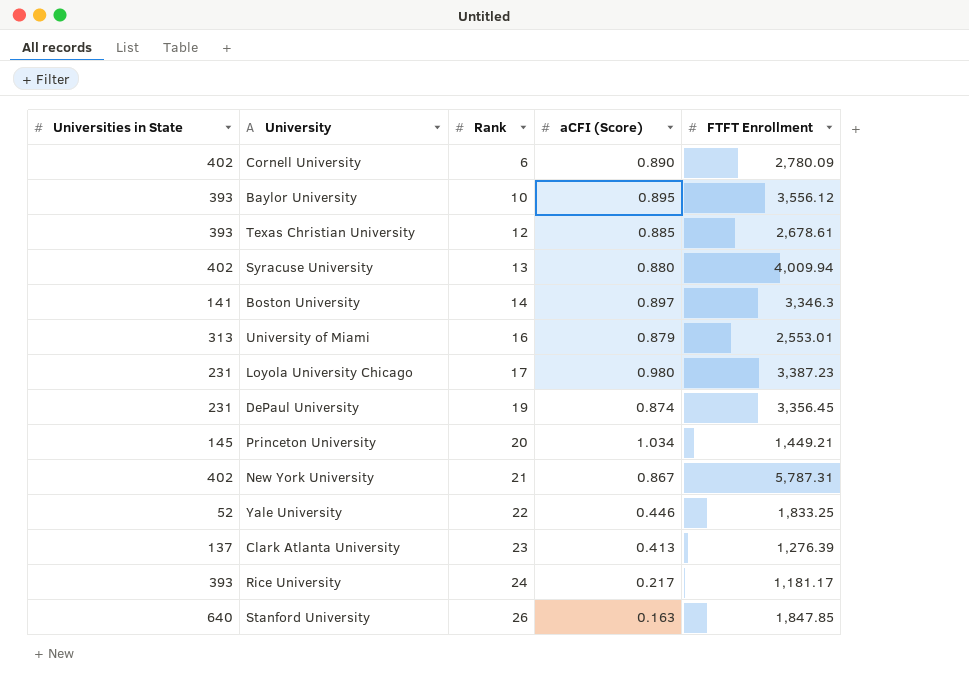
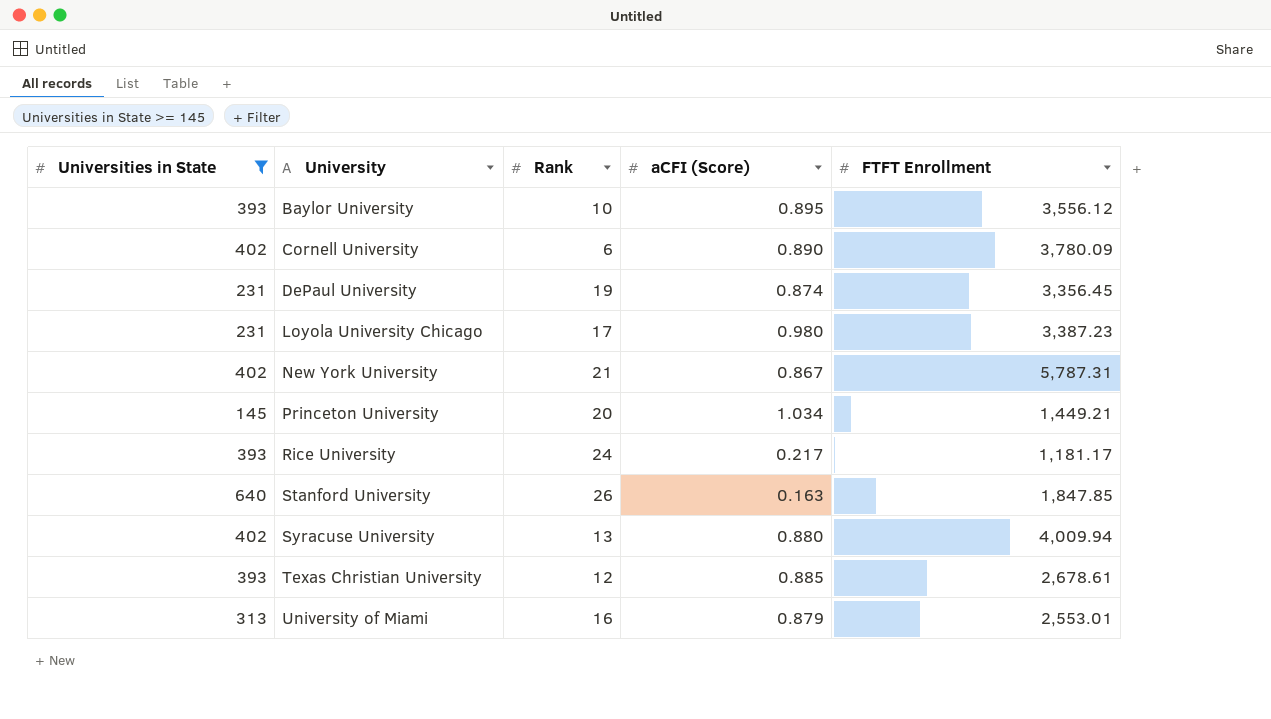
filter: none -> Universities in State >= 145
row order: Rank ascending -> University ascending
Cornell University | FTFT Enrollment: 2,780.09 -> 3,780.09

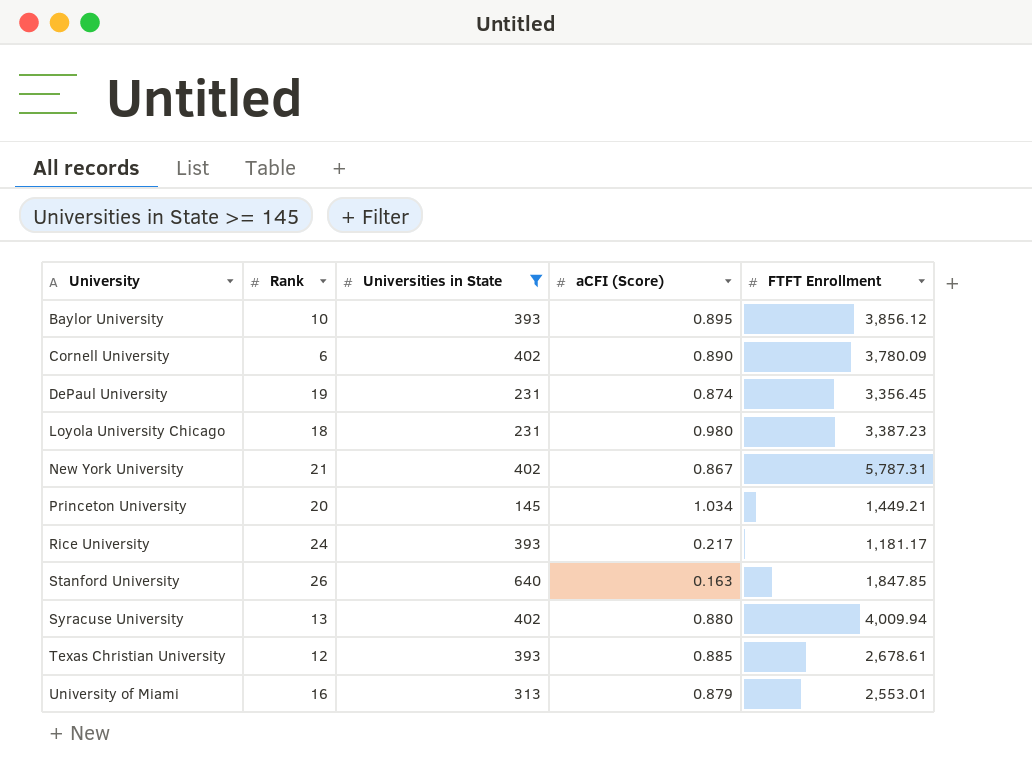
column Universities in State | position: 1 -> 3
Baylor University | FTFT Enrollment: 3,556.12 -> 3,856.12
Loyola University Chicago | Rank: 17 -> 18

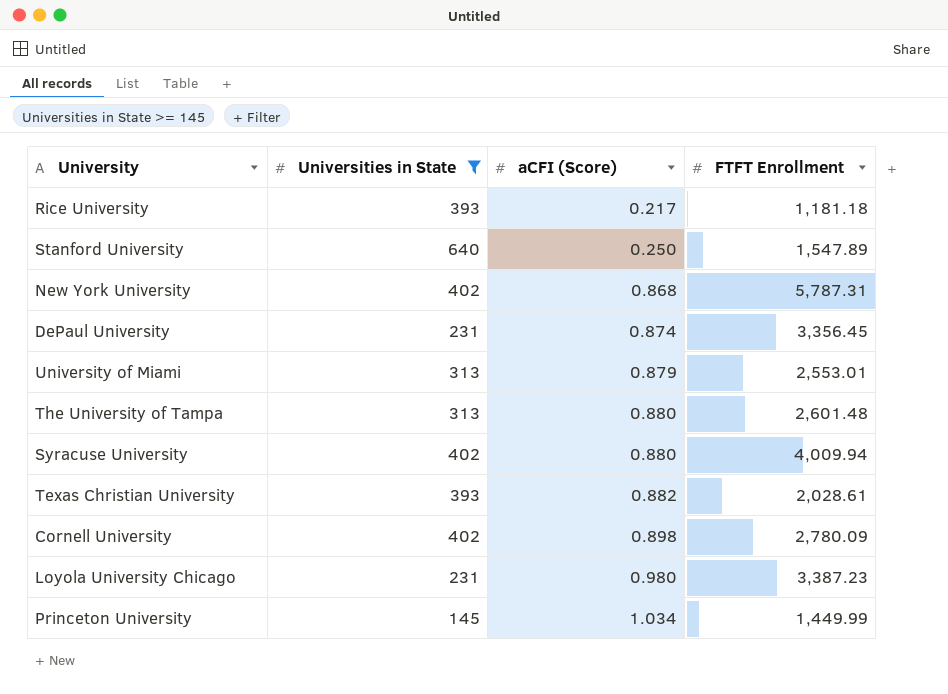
row order: University ascending -> aCFI (Score) ascending
column Rank | position: 2 -> none
row Baylor University: 10 | 393 | 0.895 | 3,856.12 -> none
Rice University | FTFT Enrollment: 1,181.17 -> 1,181.18
Stanford University | aCFI (Score): 0.163 -> 0.250
Stanford University | FTFT Enrollment: 1,847.85 -> 1,547.89
New York University | aCFI (Score): 0.867 -> 0.868
row The University of Tampa: none -> 313 | 0.880 | 2,601.48
Texas Christian University | aCFI (Score): 0.885 -> 0.882
Texas Christian University | FTFT Enrollment: 2,678.61 -> 2,028.61
Cornell University | aCFI (Score): 0.890 -> 0.898
Cornell University | FTFT Enrollment: 3,780.09 -> 2,780.09
Princeton University | FTFT Enrollment: 1,449.21 -> 1,449.99

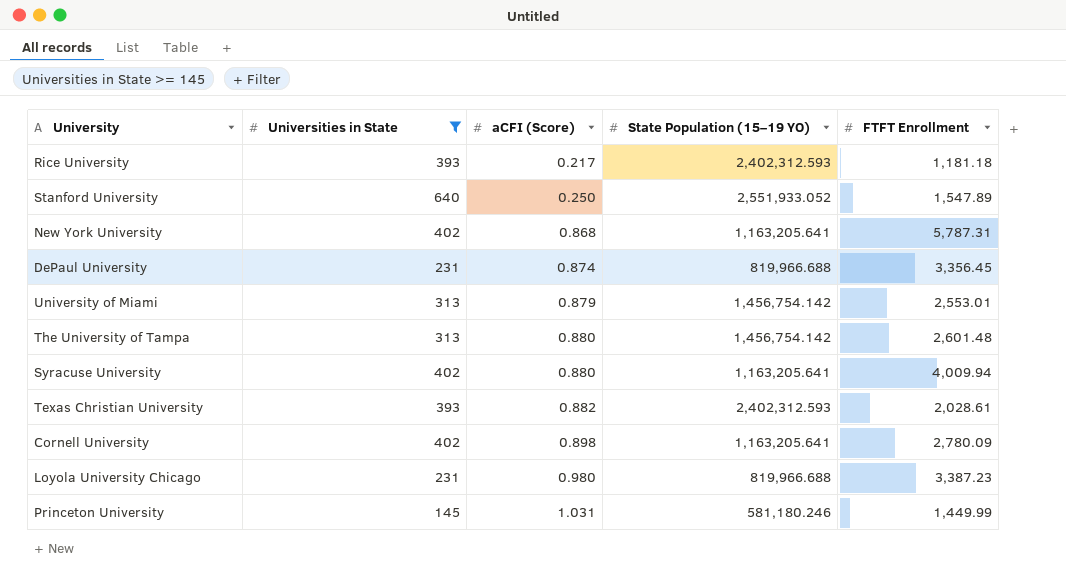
column State Population (15–19 YO) | position: none -> 4
Princeton University | aCFI (Score): 1.034 -> 1.031

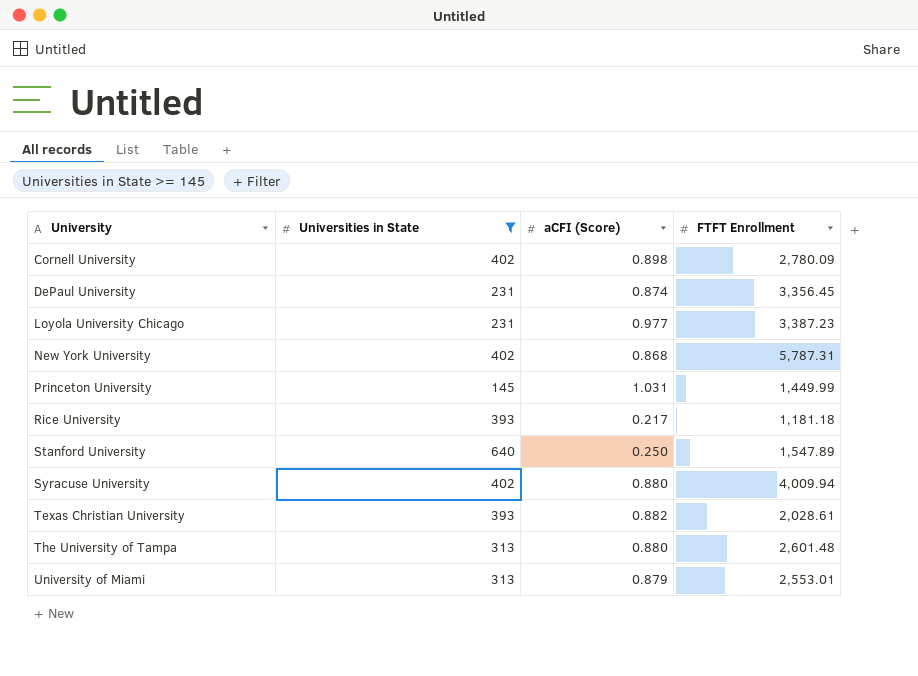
row order: aCFI (Score) ascending -> University ascending
column State Population (15–19 YO) | position: 4 -> none
Loyola University Chicago | aCFI (Score): 0.980 -> 0.977

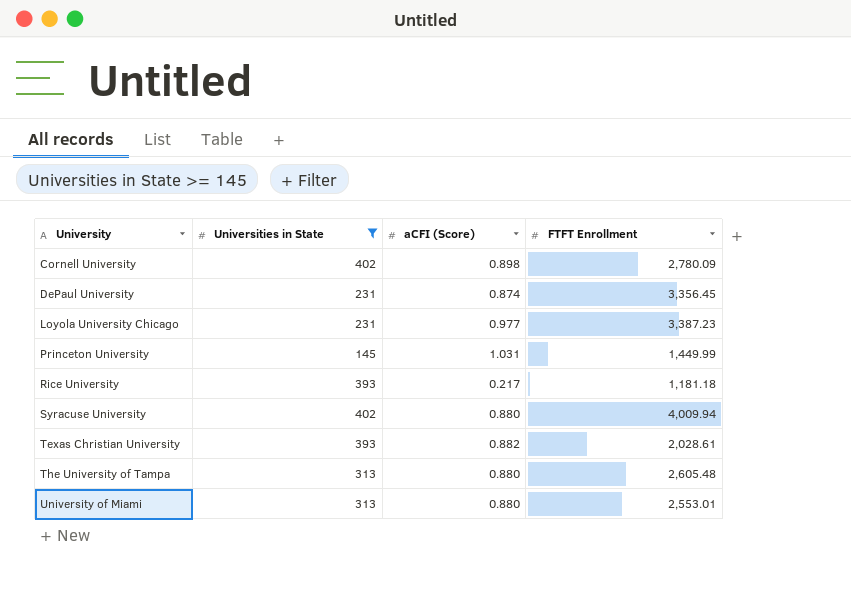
row New York University: 402 | 0.868 | 5,787.31 -> none
row Stanford University: 640 | 0.250 | 1,547.89 -> none
The University of Tampa | FTFT Enrollment: 2,601.48 -> 2,605.48
University of Miami | aCFI (Score): 0.879 -> 0.880

